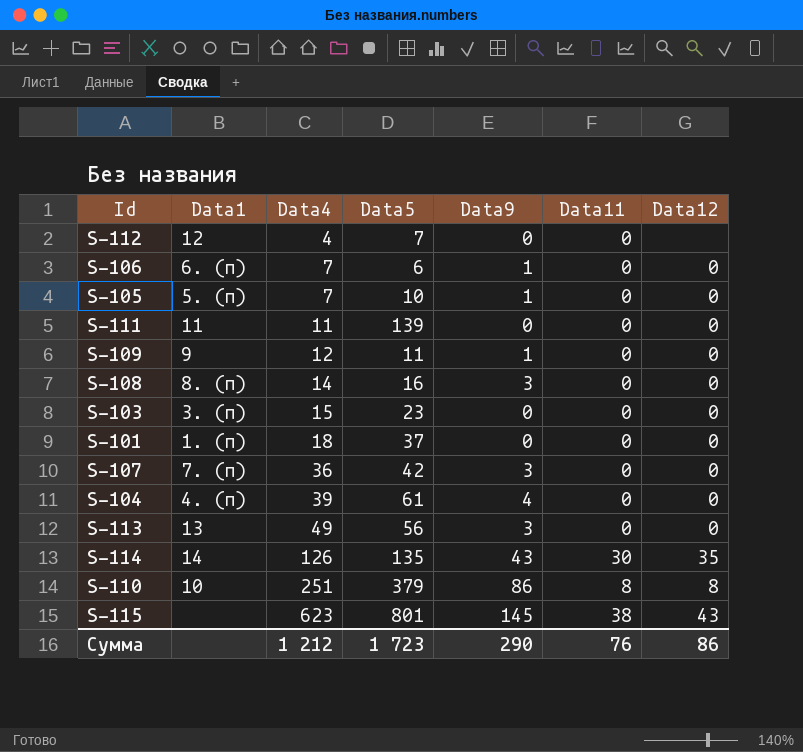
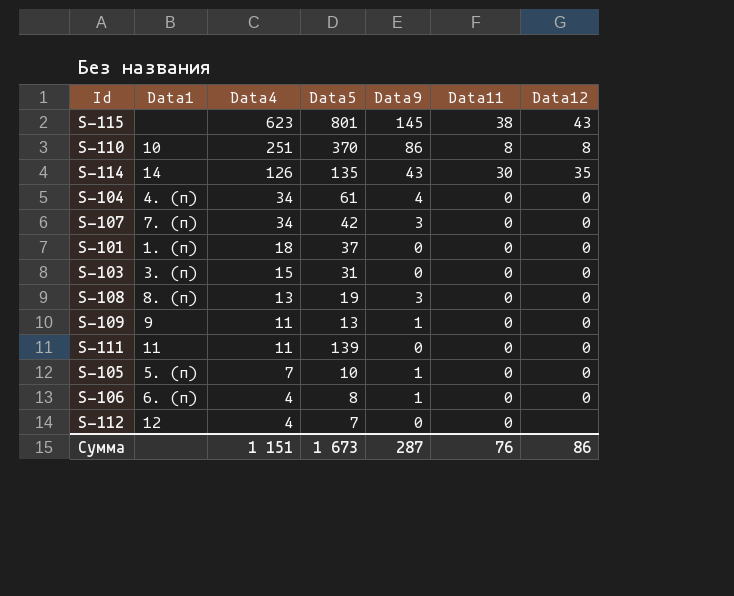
row order: Data4 ascending -> Data4 descending
row S-113: 13 | 49 | 56 | 3 | 0 | 0 -> none
S-110 | Data5: 379 -> 370
S-104 | Data4: 39 -> 34
S-107 | Data4: 36 -> 34
S-103 | Data5: 23 -> 31
S-108 | Data4: 14 -> 13
S-108 | Data5: 16 -> 19
S-109 | Data4: 12 -> 11
S-109 | Data5: 11 -> 13
S-106 | Data4: 7 -> 4
S-106 | Data5: 6 -> 8
Сумма | Data4: 1 212 -> 1 151
Сумма | Data5: 1 723 -> 1 673
Сумма | Data9: 290 -> 287

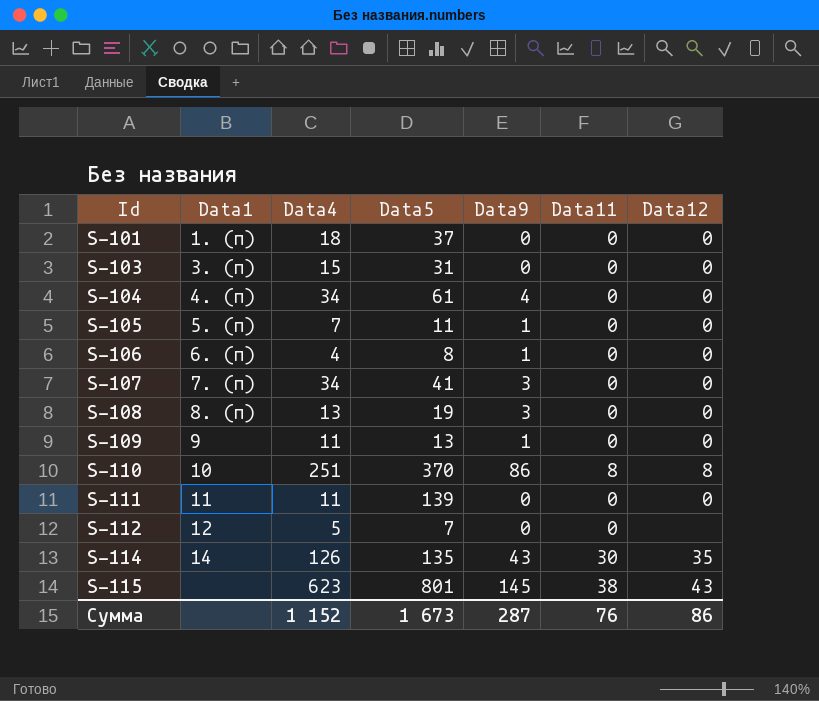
row order: Data4 descending -> Id ascending
S-105 | Data5: 10 -> 11
S-107 | Data5: 42 -> 41
S-112 | Data4: 4 -> 5
Сумма | Data4: 1 151 -> 1 152

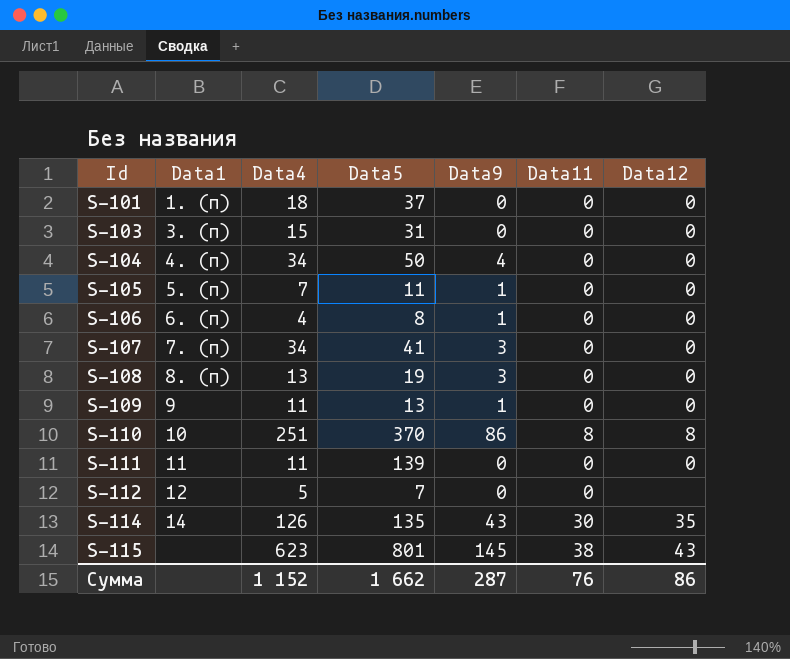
S-104 | Data5: 61 -> 50
Сумма | Data5: 1 673 -> 1 662

